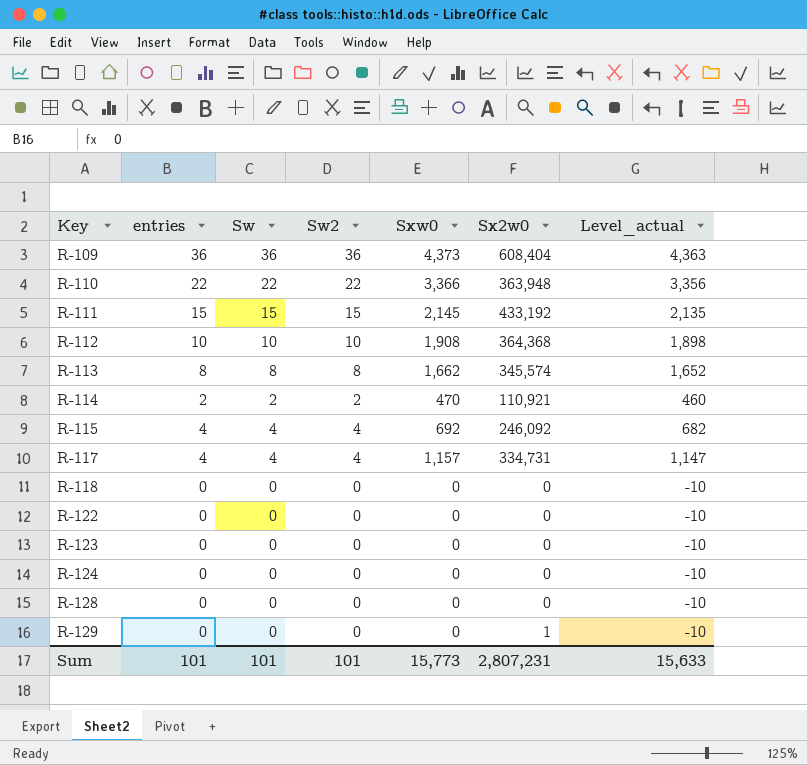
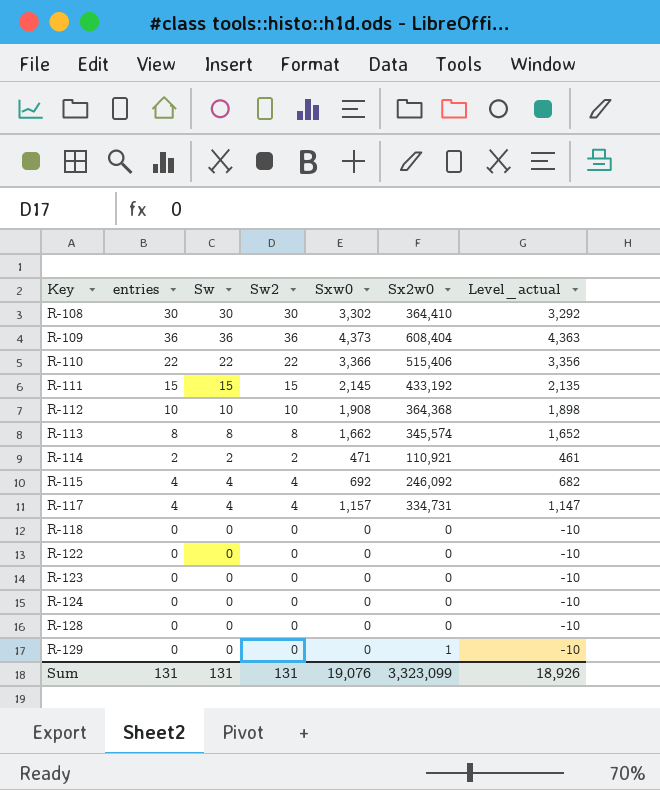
row R-108: none -> 30 | 30 | 30 | 3,302 | 364,410 | 3,292
R-110 | Sx2w0: 363,948 -> 515,406
R-114 | Sxw0: 470 -> 471
R-114 | Level_actual: 460 -> 461
Sum | entries: 101 -> 131
Sum | Sw: 101 -> 131
Sum | Sw2: 101 -> 131
Sum | Sxw0: 15,773 -> 19,076
Sum | Sx2w0: 2,807,231 -> 3,323,099
Sum | Level_actual: 15,633 -> 18,926

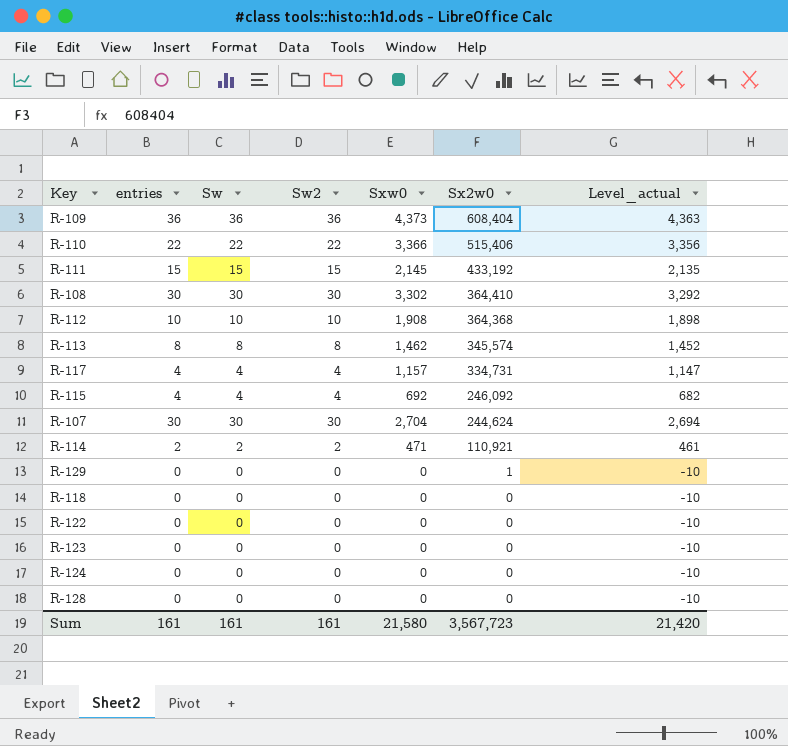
row order: Key ascending -> Sx2w0 descending
R-113 | Sxw0: 1,662 -> 1,462
R-113 | Level_actual: 1,652 -> 1,452
row R-107: none -> 30 | 30 | 30 | 2,704 | 244,624 | 2,694
Sum | entries: 131 -> 161
Sum | Sw: 131 -> 161
Sum | Sw2: 131 -> 161
Sum | Sxw0: 19,076 -> 21,580
Sum | Sx2w0: 3,323,099 -> 3,567,723
Sum | Level_actual: 18,926 -> 21,420

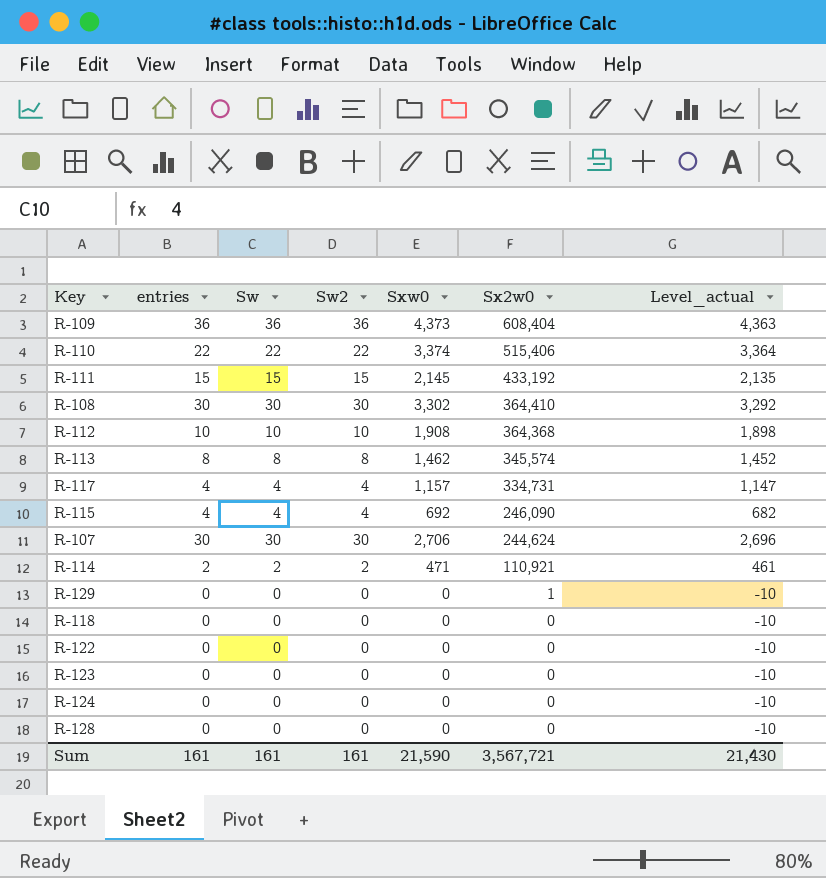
R-110 | Sxw0: 3,366 -> 3,374
R-110 | Level_actual: 3,356 -> 3,364
R-115 | Sx2w0: 246,092 -> 246,090
R-107 | Sxw0: 2,704 -> 2,706
R-107 | Level_actual: 2,694 -> 2,696
Sum | Sxw0: 21,580 -> 21,590
Sum | Sx2w0: 3,567,723 -> 3,567,721
Sum | Level_actual: 21,420 -> 21,430

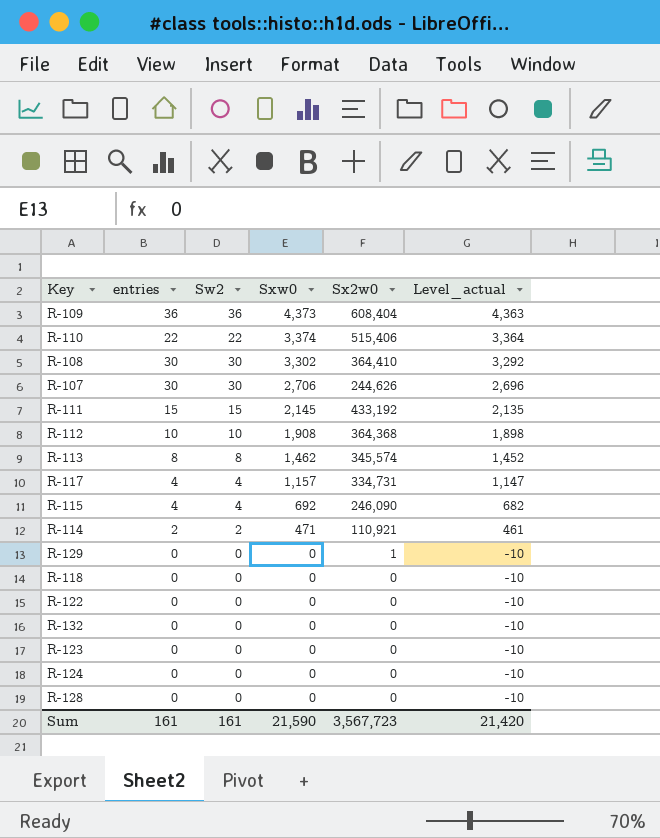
row order: Sx2w0 descending -> Sxw0 descending
column Sw | position: 3 -> none
R-107 | Sx2w0: 244,624 -> 244,626
row R-132: none -> 0 | 0 | 0 | 0 | -10
Sum | Sx2w0: 3,567,721 -> 3,567,723
Sum | Level_actual: 21,430 -> 21,420

